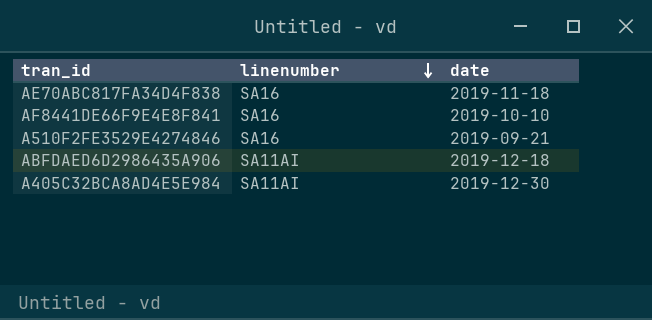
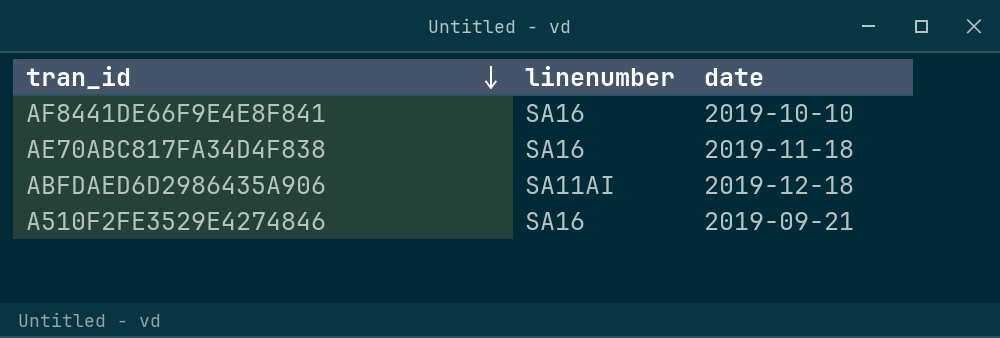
row order: linenumber descending -> tran_id descending
row A405C32BCA8AD4E5E984: SA11AI | 2019-12-30 -> none

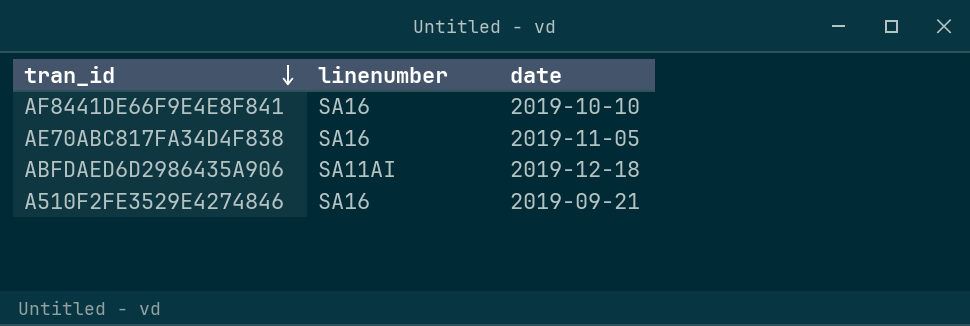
AE70ABC817FA34D4F838 | date: 2019-11-18 -> 2019-11-05

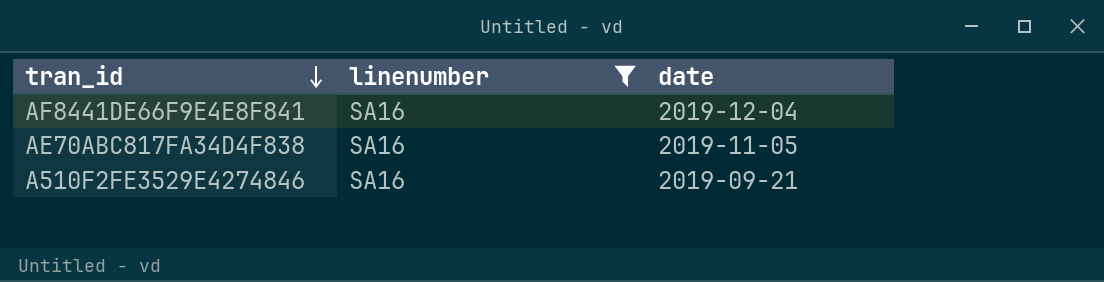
filter: none -> linenumber = SA16
AF8441DE66F9E4E8F841 | date: 2019-10-10 -> 2019-12-04

